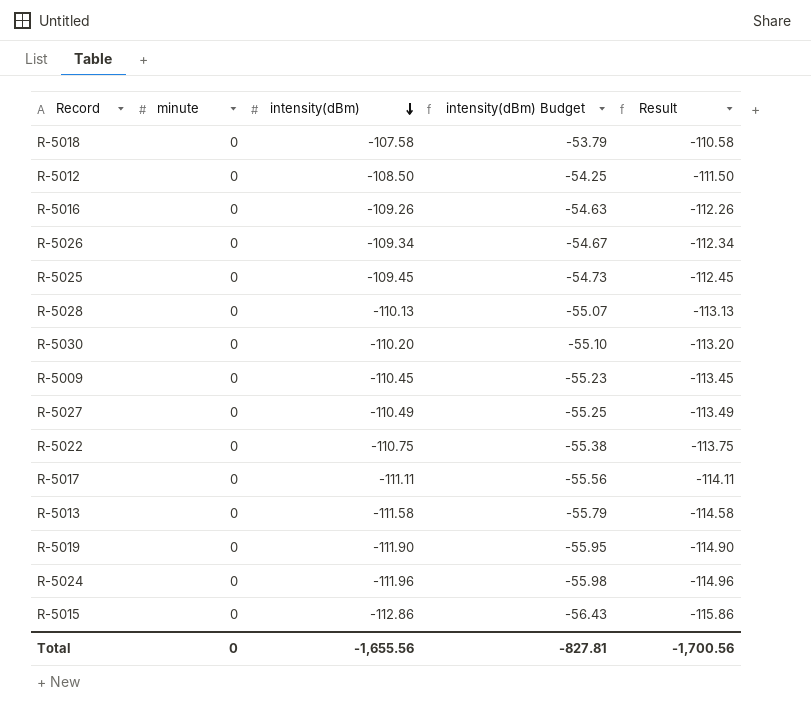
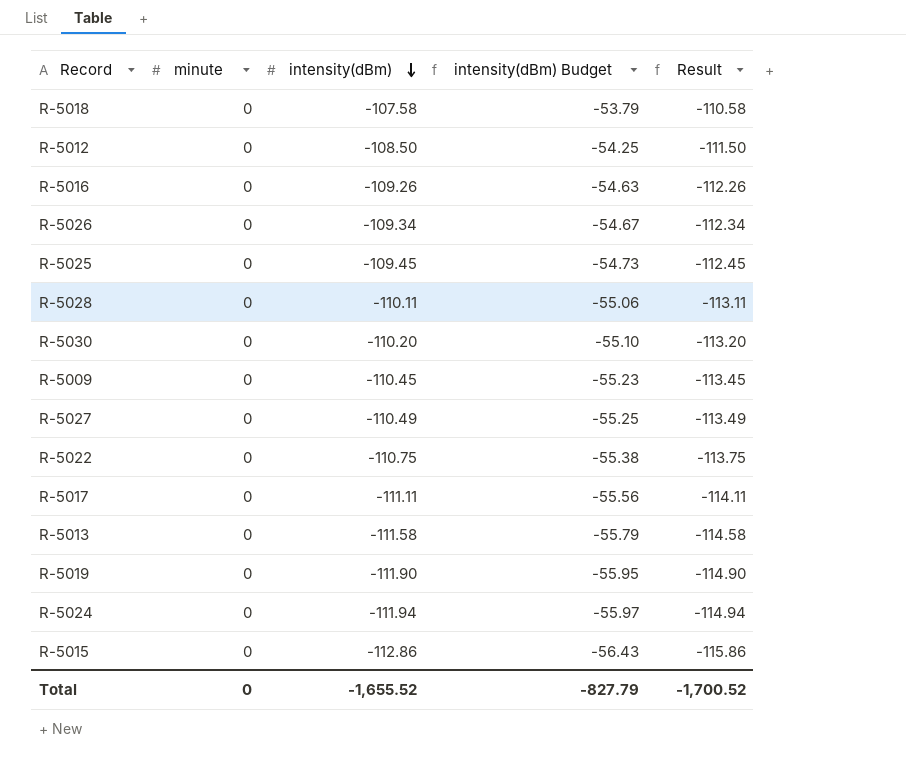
R-5028 | intensity(dBm): -110.13 -> -110.11
R-5028 | intensity(dBm) Budget: -55.07 -> -55.06
R-5028 | Result: -113.13 -> -113.11
R-5024 | intensity(dBm): -111.96 -> -111.94
R-5024 | intensity(dBm) Budget: -55.98 -> -55.97
R-5024 | Result: -114.96 -> -114.94
Total | intensity(dBm): -1,655.56 -> -1,655.52
Total | intensity(dBm) Budget: -827.81 -> -827.79
Total | Result: -1,700.56 -> -1,700.52

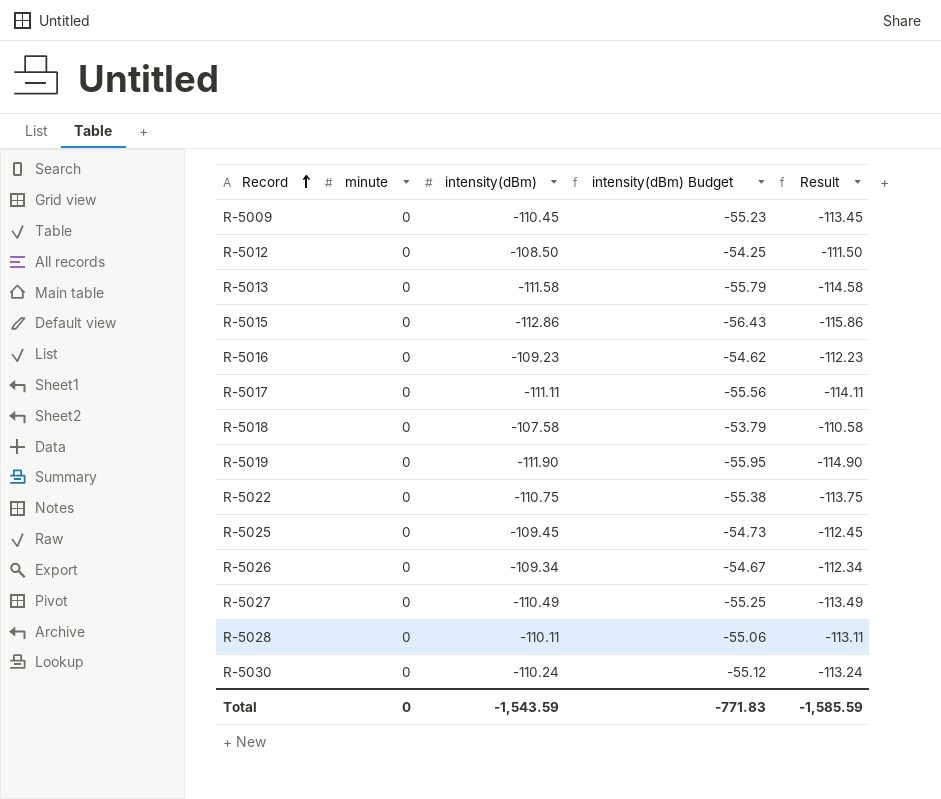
row order: intensity(dBm) descending -> Record ascending
row R-5024: 0 | -111.94 | -55.97 | -114.94 -> none
R-5016 | intensity(dBm): -109.26 -> -109.23
R-5016 | intensity(dBm) Budget: -54.63 -> -54.62
R-5016 | Result: -112.26 -> -112.23
R-5030 | intensity(dBm): -110.20 -> -110.24
R-5030 | intensity(dBm) Budget: -55.10 -> -55.12
R-5030 | Result: -113.20 -> -113.24
Total | intensity(dBm): -1,655.52 -> -1,543.59
Total | intensity(dBm) Budget: -827.79 -> -771.83
Total | Result: -1,700.52 -> -1,585.59

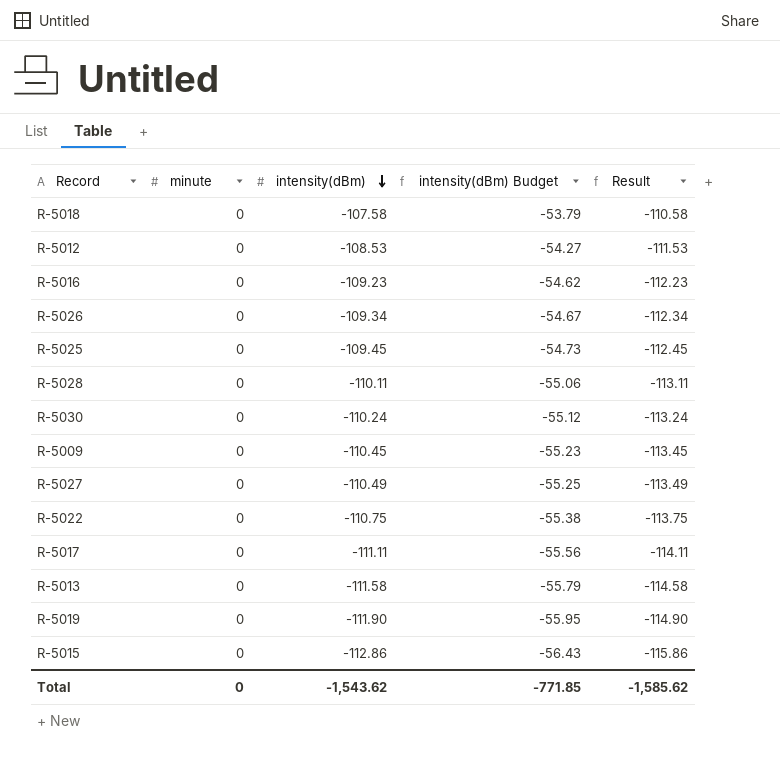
row order: Record ascending -> intensity(dBm) descending
R-5012 | intensity(dBm): -108.50 -> -108.53
R-5012 | intensity(dBm) Budget: -54.25 -> -54.27
R-5012 | Result: -111.50 -> -111.53
Total | intensity(dBm): -1,543.59 -> -1,543.62
Total | intensity(dBm) Budget: -771.83 -> -771.85
Total | Result: -1,585.59 -> -1,585.62

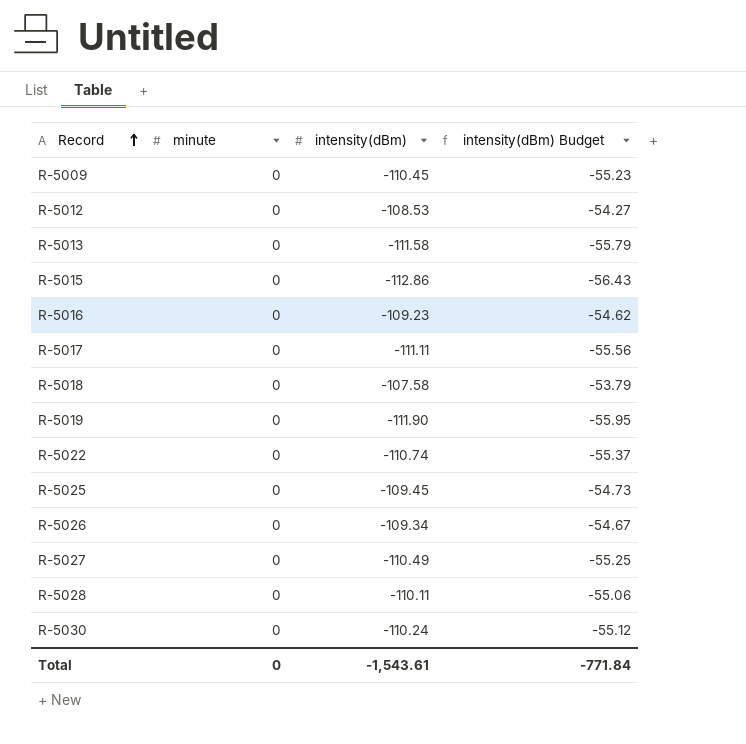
row order: intensity(dBm) descending -> Record ascending
column Result | formula: [intensity(dBm)] - 3 -> none
R-5022 | intensity(dBm): -110.75 -> -110.74
R-5022 | intensity(dBm) Budget: -55.38 -> -55.37
Total | intensity(dBm): -1,543.62 -> -1,543.61
Total | intensity(dBm) Budget: -771.85 -> -771.84

